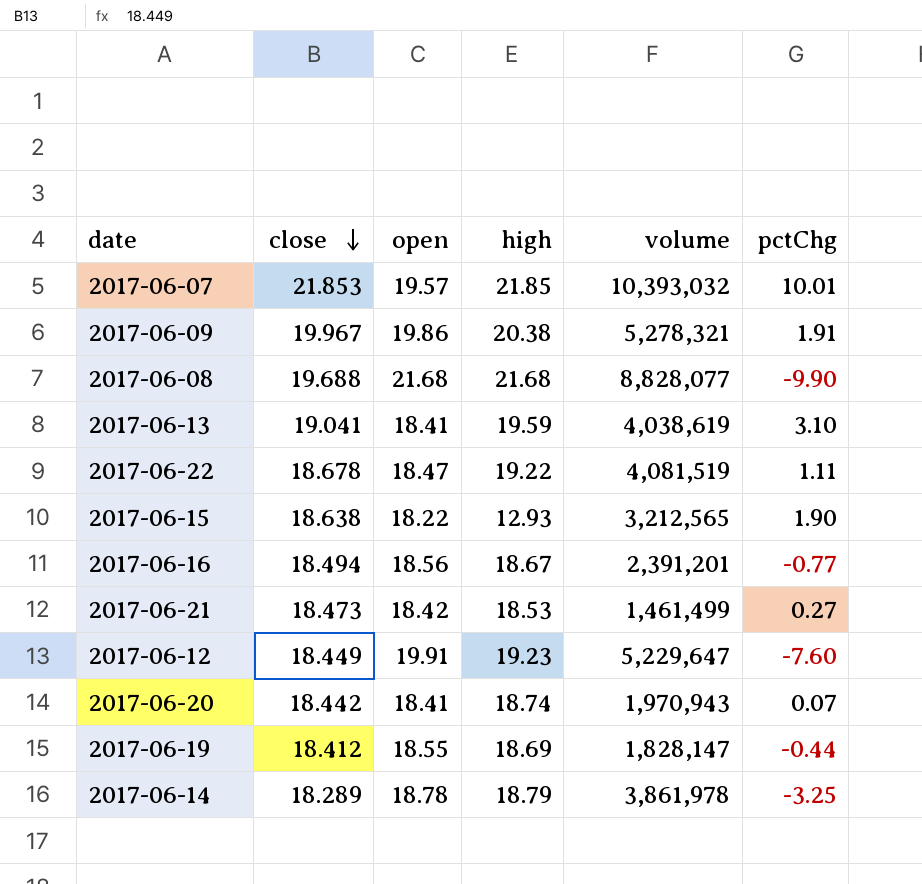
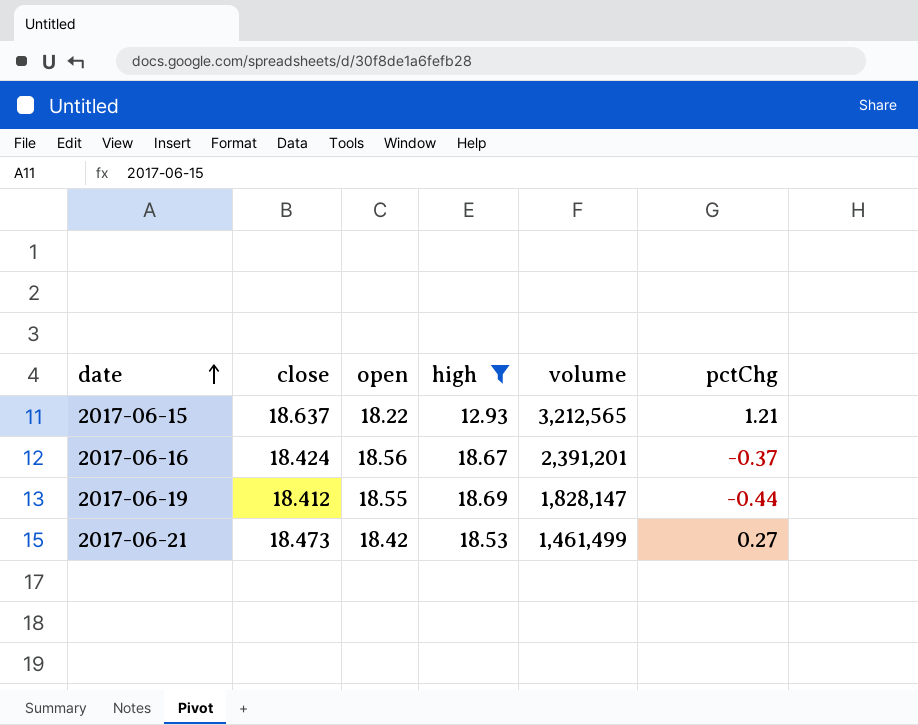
filter: none -> high <= 18.69
row order: close descending -> date ascending
2017-06-15 | close: 18.638 -> 18.637
2017-06-15 | pctChg: 1.90 -> 1.21
2017-06-16 | close: 18.494 -> 18.424
2017-06-16 | pctChg: -0.77 -> -0.37

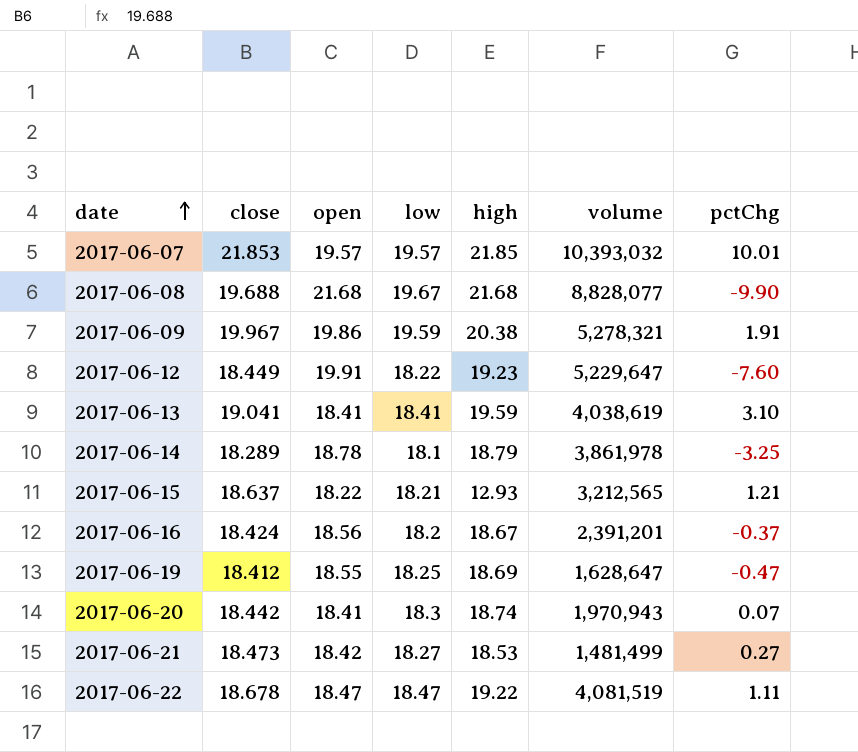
filter: high <= 18.69 -> none
column low | position: none -> 4
2017-06-19 | volume: 1,828,147 -> 1,628,647
2017-06-19 | pctChg: -0.44 -> -0.47
2017-06-21 | volume: 1,461,499 -> 1,481,499

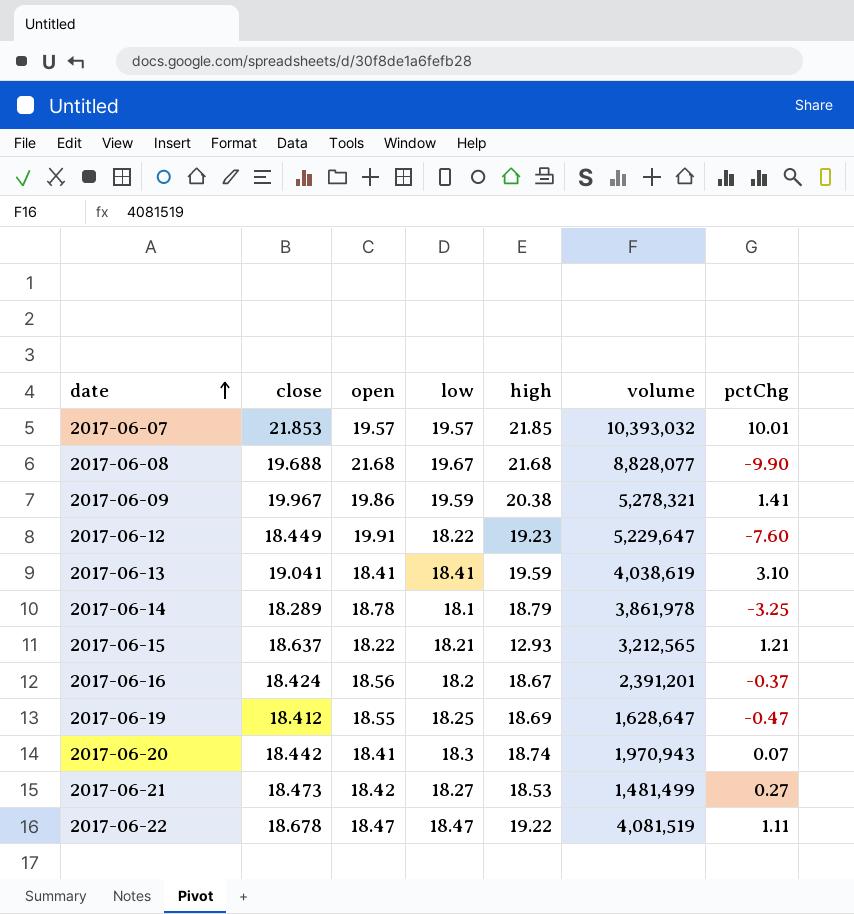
2017-06-09 | pctChg: 1.91 -> 1.41

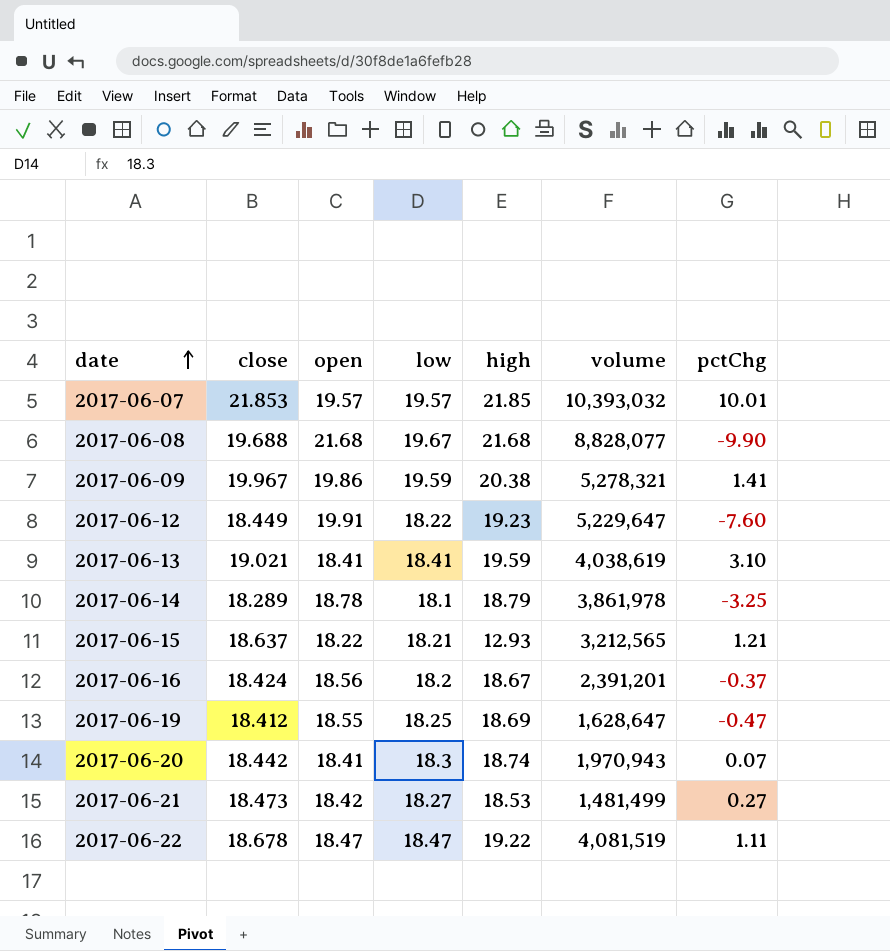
2017-06-13 | close: 19.041 -> 19.021

